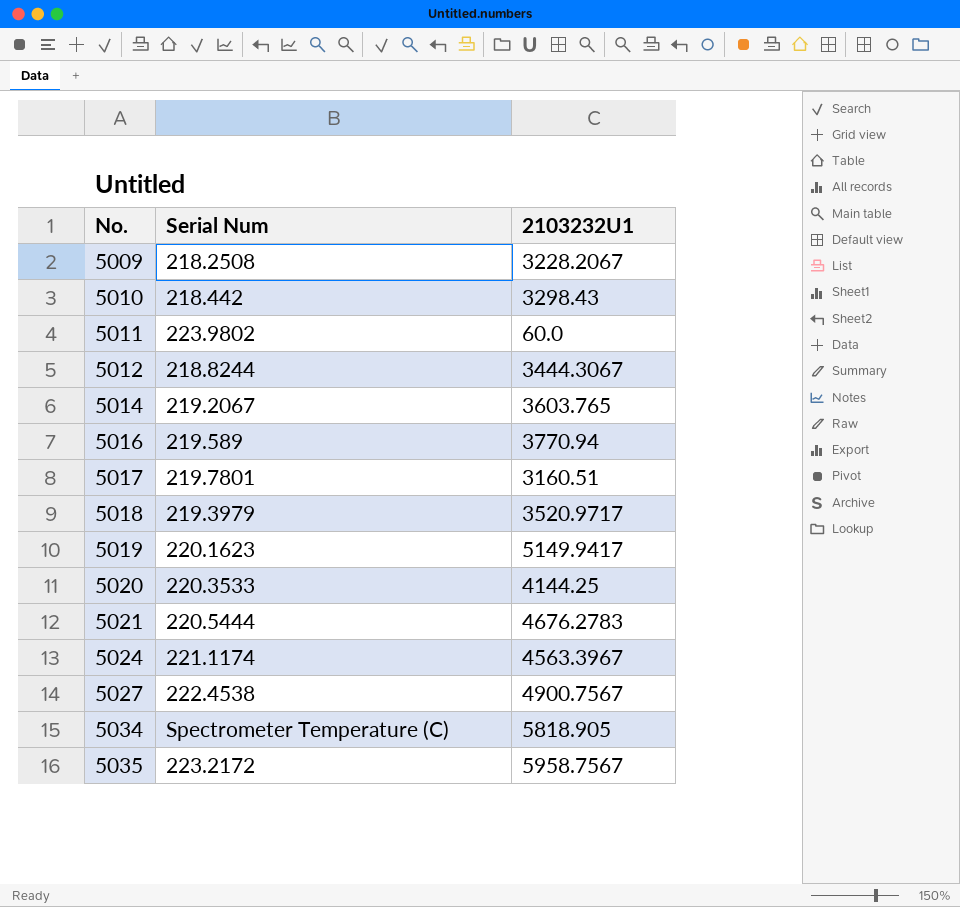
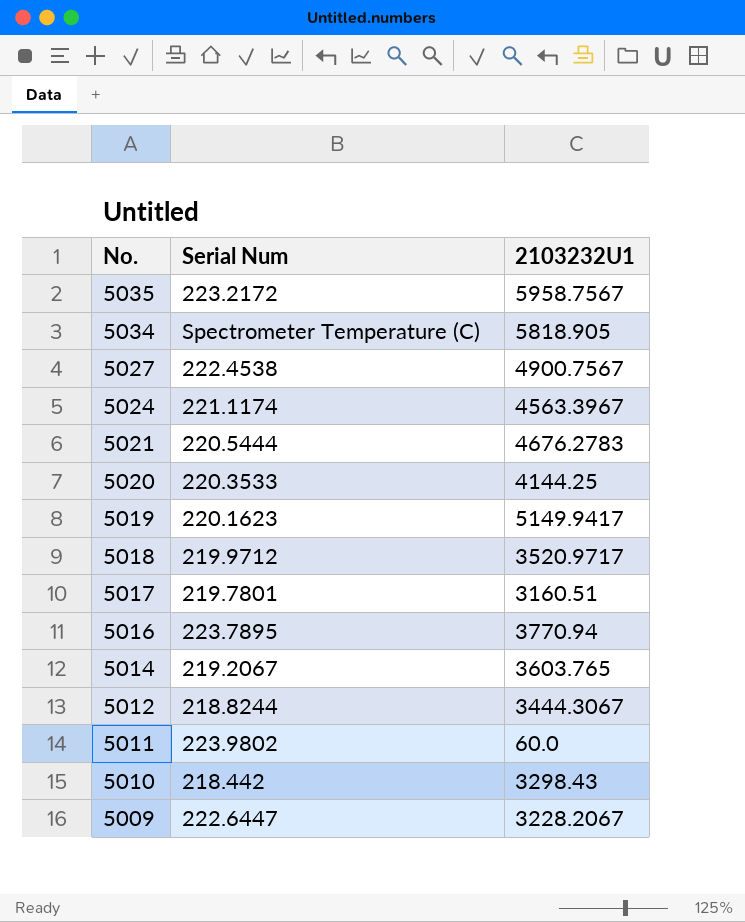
row order: No. ascending -> No. descending
5018 | Serial Num: 219.3979 -> 219.9712
5016 | Serial Num: 219.589 -> 223.7895
5009 | Serial Num: 218.2508 -> 222.6447

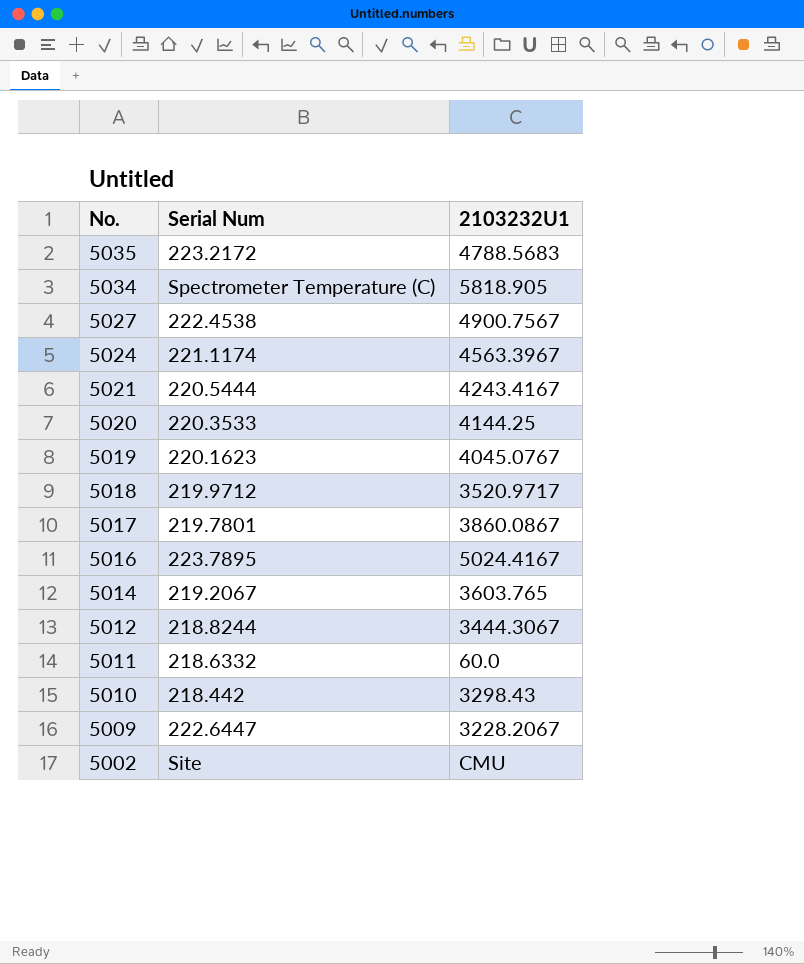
5035 | 2103232U1: 5958.7567 -> 4788.5683
5021 | 2103232U1: 4676.2783 -> 4243.4167
5019 | 2103232U1: 5149.9417 -> 4045.0767
5017 | 2103232U1: 3160.51 -> 3860.0867
5016 | 2103232U1: 3770.94 -> 5024.4167
5011 | Serial Num: 223.9802 -> 218.6332
row 5002: none -> Site | CMU

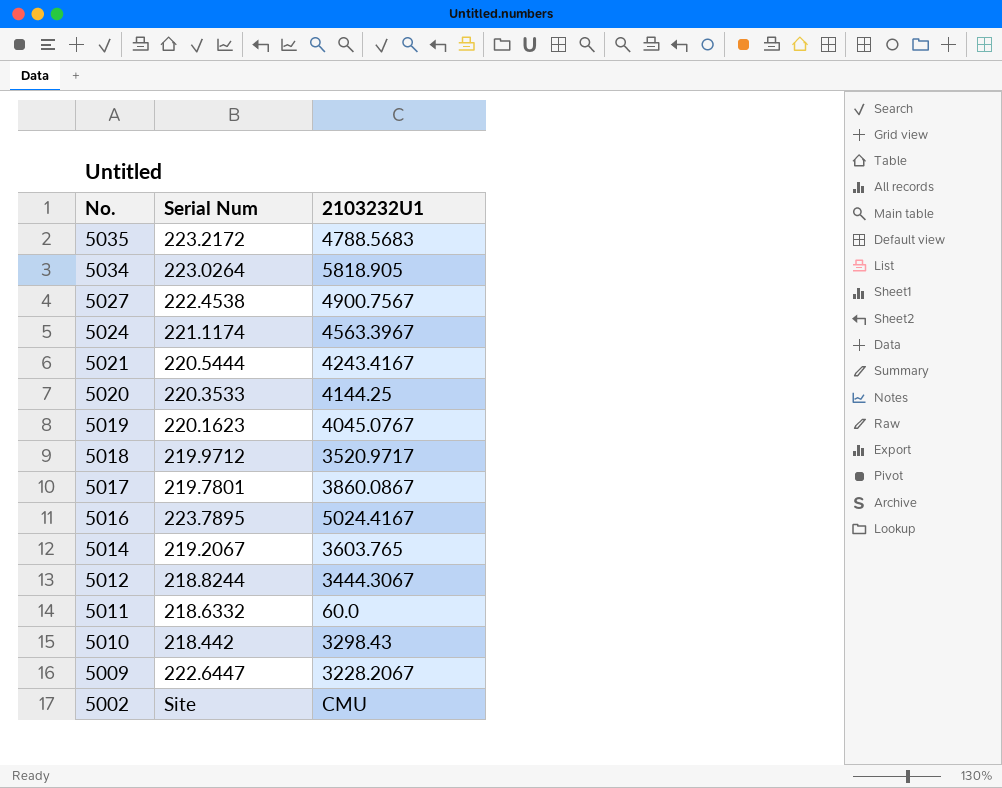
5034 | Serial Num: Spectrometer Temperature (C) -> 223.0264

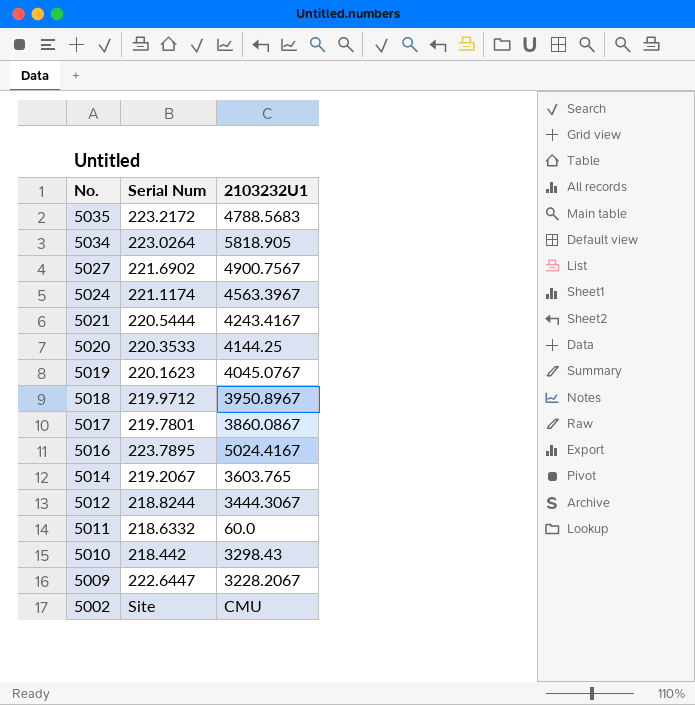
5027 | Serial Num: 222.4538 -> 221.6902
5018 | 2103232U1: 3520.9717 -> 3950.8967

